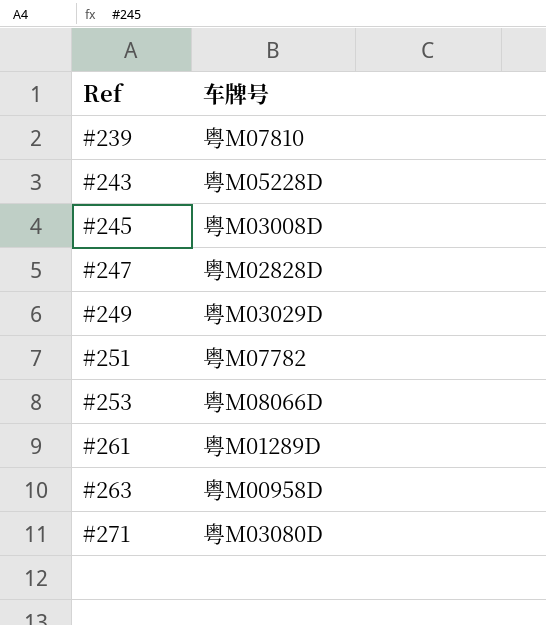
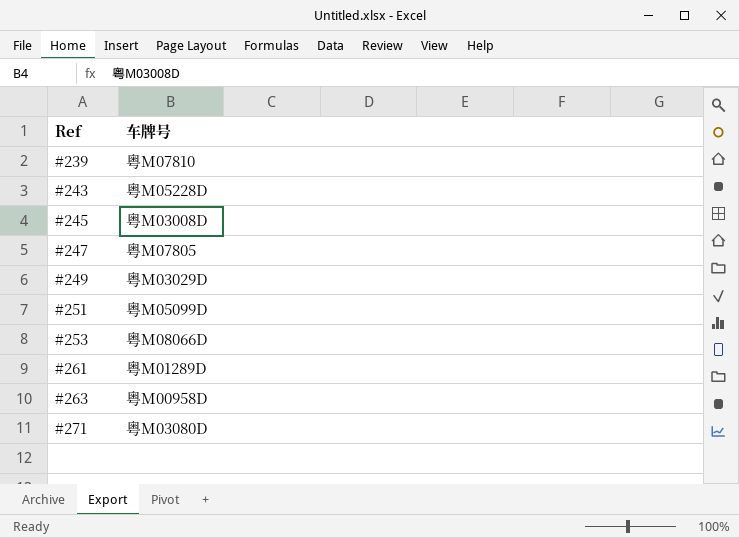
#247 | 车牌号: 粤M02828D -> 粤M07805
#251 | 车牌号: 粤M07782 -> 粤M05099D

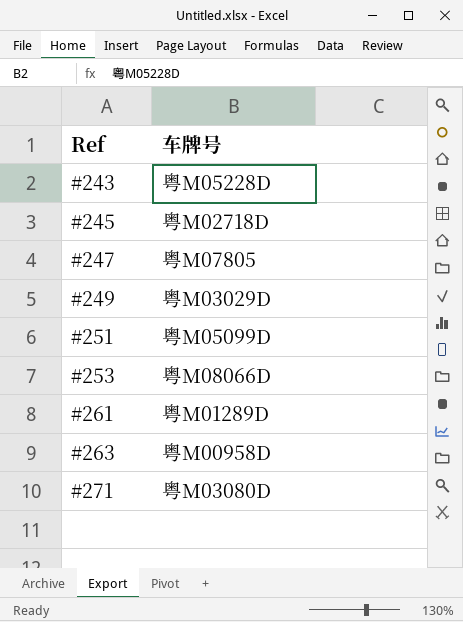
row #239: 粤M07810 -> none
#245 | 车牌号: 粤M03008D -> 粤M02718D

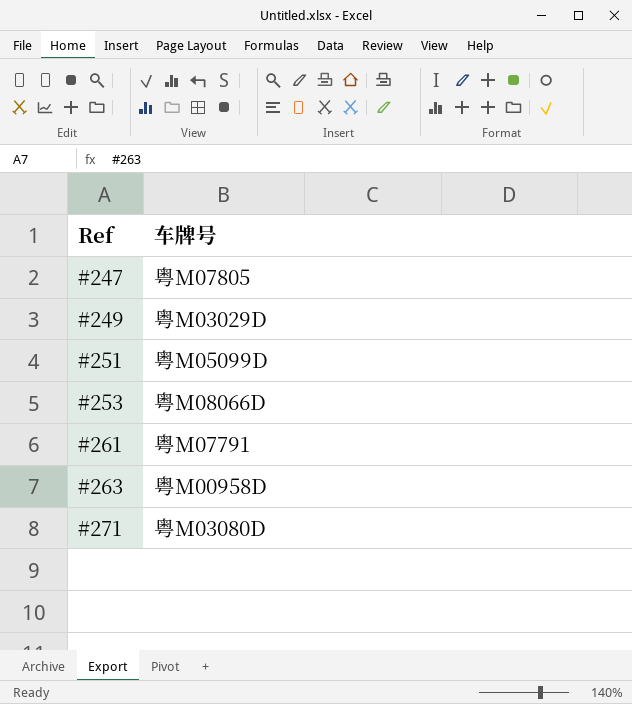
row #243: 粤M05228D -> none
row #245: 粤M02718D -> none
#261 | 车牌号: 粤M01289D -> 粤M07791

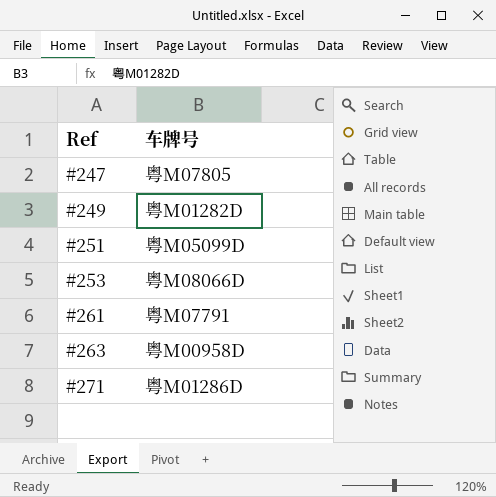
#249 | 车牌号: 粤M03029D -> 粤M01282D
#271 | 车牌号: 粤M03080D -> 粤M01286D

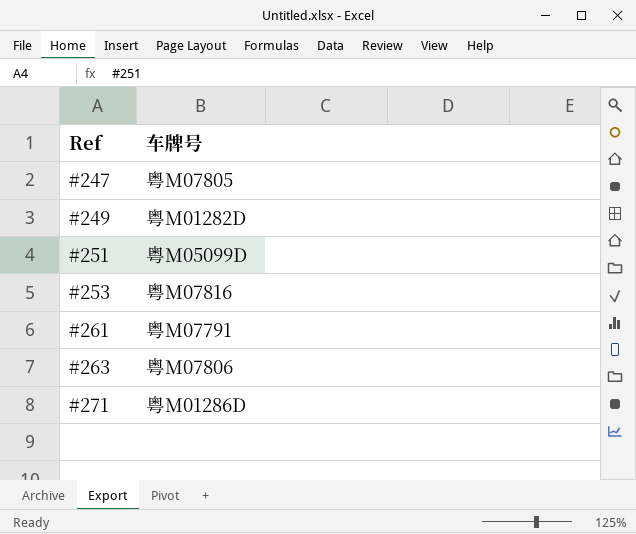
#253 | 车牌号: 粤M08066D -> 粤M07816
#263 | 车牌号: 粤M00958D -> 粤M07806

